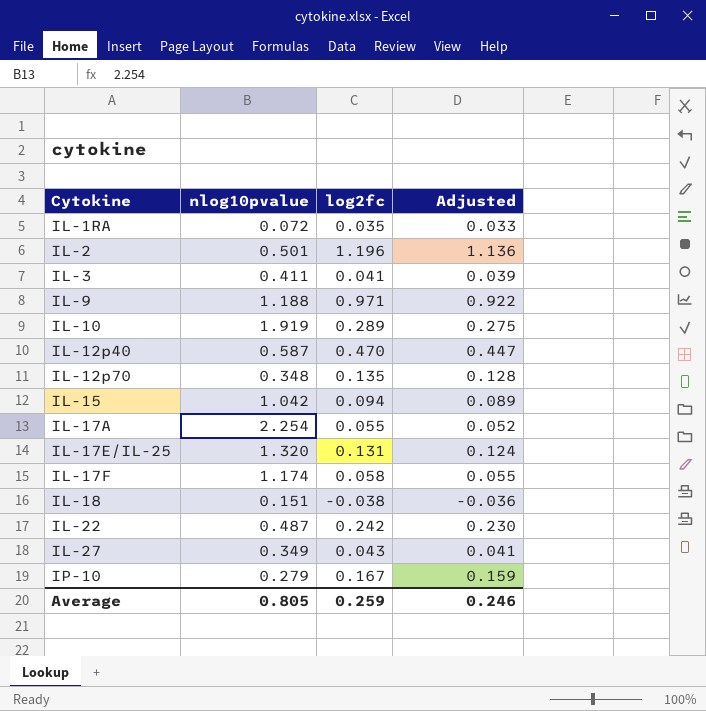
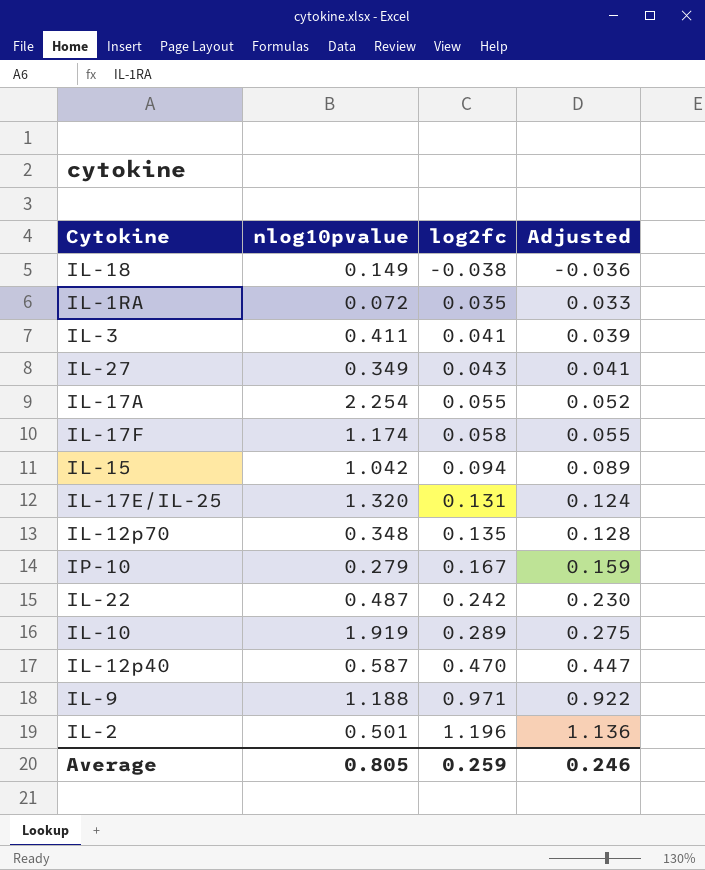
row order: Cytokine ascending -> log2fc ascending
IL-18 | nlog10pvalue: 0.151 -> 0.149

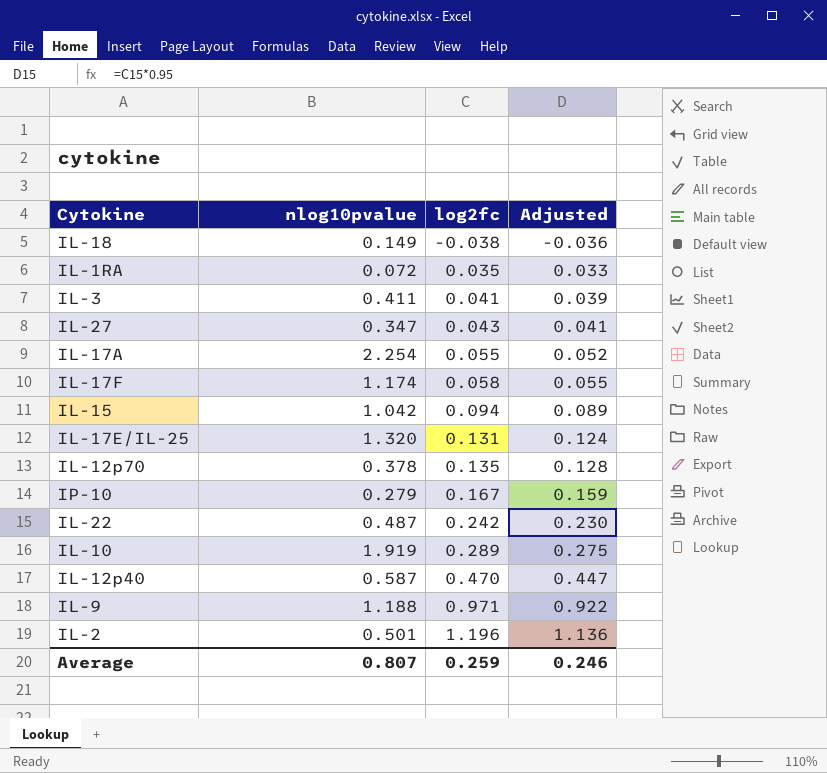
IL-27 | nlog10pvalue: 0.349 -> 0.347
IL-12p70 | nlog10pvalue: 0.348 -> 0.378
Average | nlog10pvalue: 0.805 -> 0.807

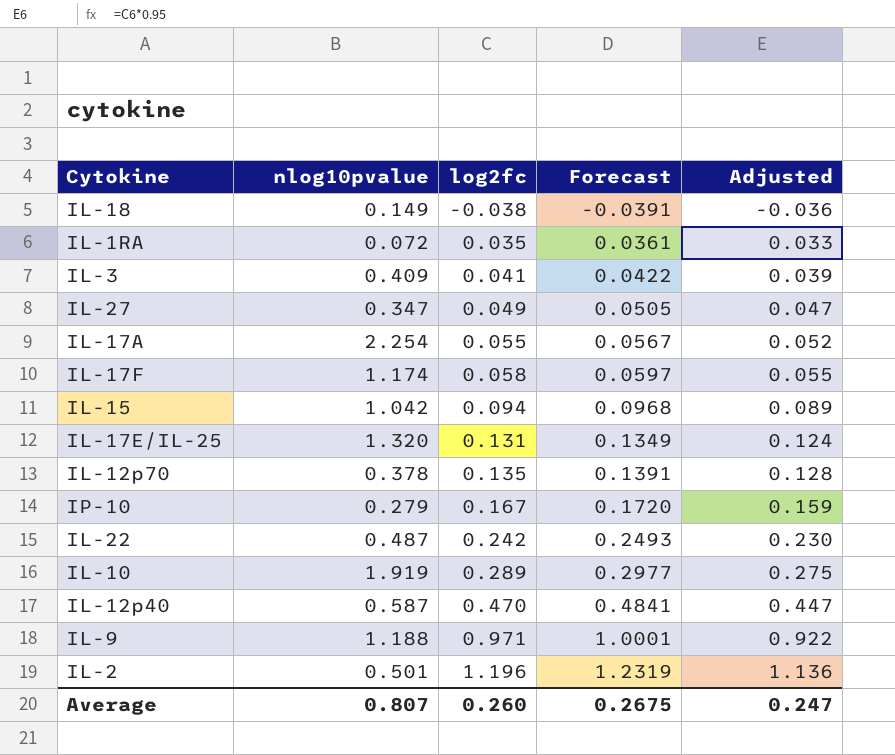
column Forecast | formula: none -> [log2fc] * 1.03
IL-3 | nlog10pvalue: 0.411 -> 0.409
IL-27 | log2fc: 0.043 -> 0.049
IL-27 | Adjusted: 0.041 -> 0.047
Average | log2fc: 0.259 -> 0.260
Average | Adjusted: 0.246 -> 0.247

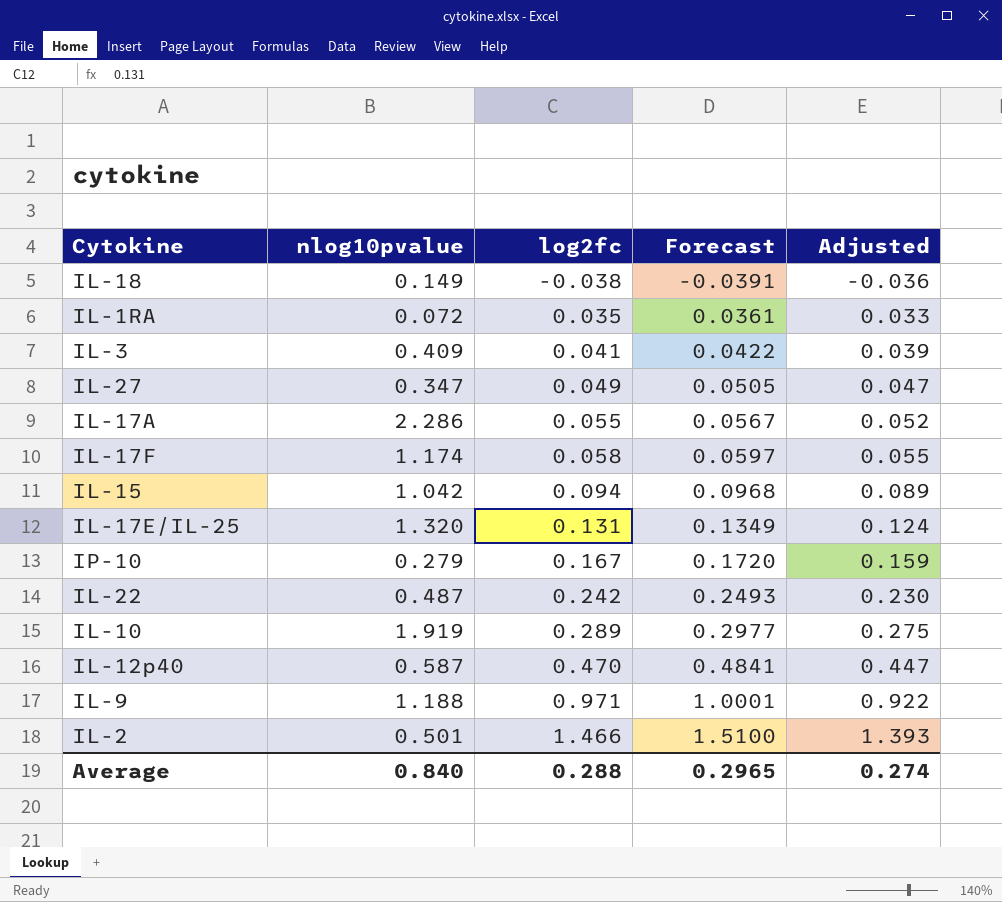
row IL-12p70: 0.378 | 0.135 | 0.1391 | 0.128 -> none
IL-17A | nlog10pvalue: 2.254 -> 2.286
IL-2 | log2fc: 1.196 -> 1.466
IL-2 | Forecast: 1.2319 -> 1.5100
IL-2 | Adjusted: 1.136 -> 1.393
Average | nlog10pvalue: 0.807 -> 0.840
Average | log2fc: 0.260 -> 0.288
Average | Forecast: 0.2675 -> 0.2965
Average | Adjusted: 0.247 -> 0.274

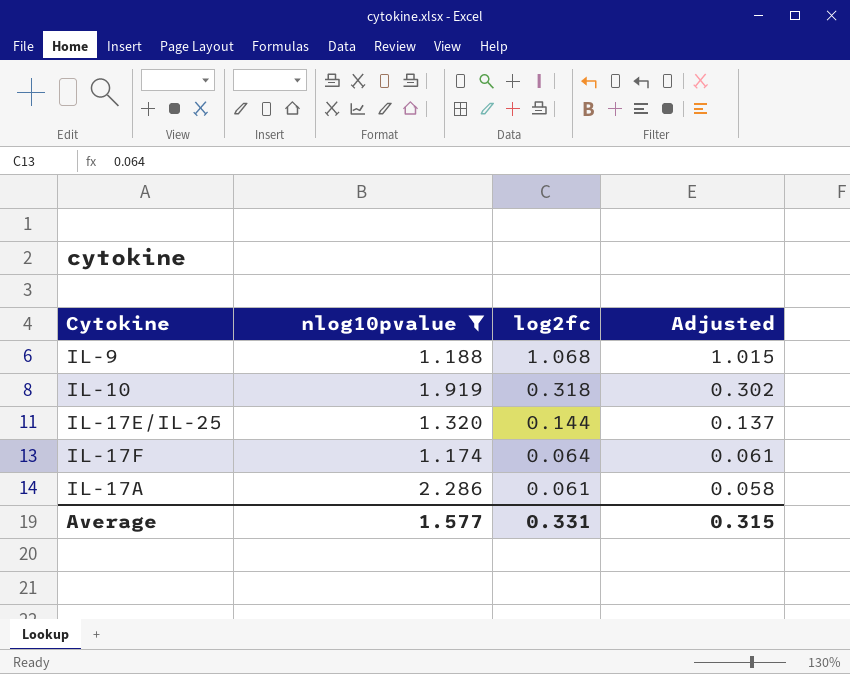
filter: none -> nlog10pvalue >= 1.174
row order: log2fc ascending -> log2fc descending
column Forecast | formula: [log2fc] * 1.03 -> none
IL-9 | log2fc: 0.971 -> 1.068
IL-9 | Adjusted: 0.922 -> 1.015
IL-10 | log2fc: 0.289 -> 0.318
IL-10 | Adjusted: 0.275 -> 0.302
IL-17E/IL-25 | log2fc: 0.131 -> 0.144
IL-17E/IL-25 | Adjusted: 0.124 -> 0.137
IL-17F | log2fc: 0.058 -> 0.064
IL-17F | Adjusted: 0.055 -> 0.061
IL-17A | log2fc: 0.055 -> 0.061
IL-17A | Adjusted: 0.052 -> 0.058
Average | nlog10pvalue: 0.840 -> 1.577
Average | log2fc: 0.288 -> 0.331
Average | Adjusted: 0.274 -> 0.315

